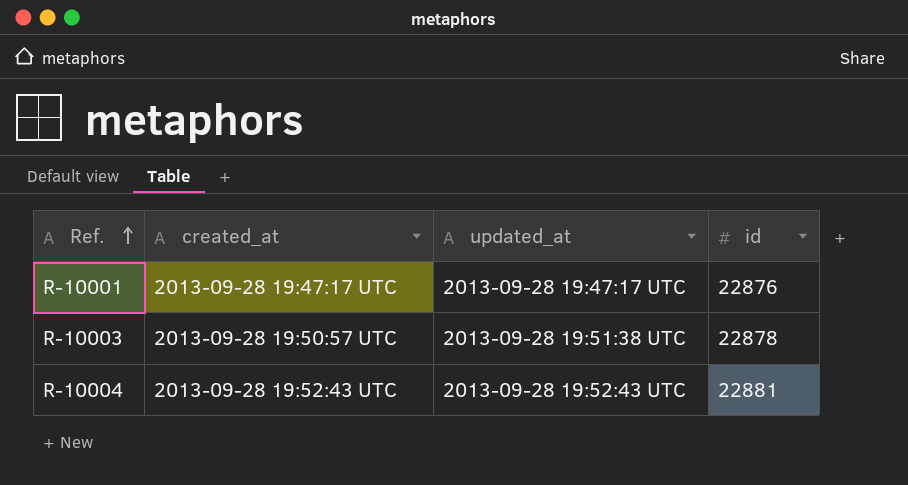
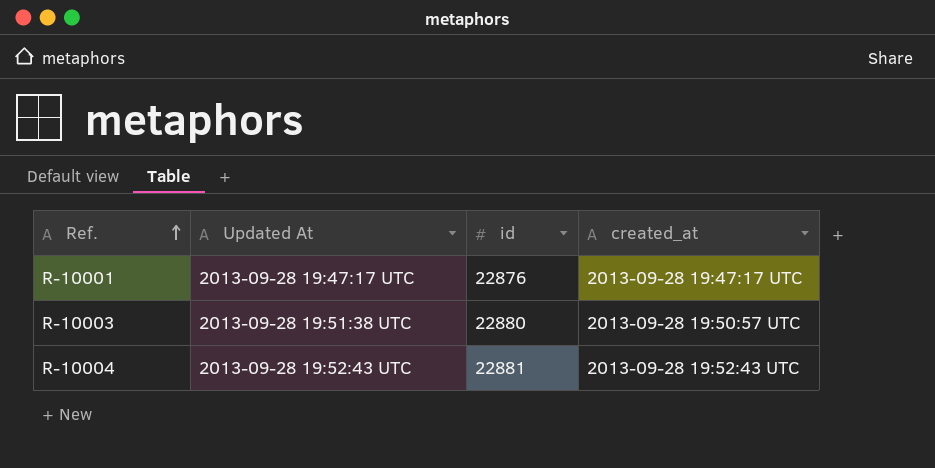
column name: updated_at -> Updated At
column created_at | position: 2 -> 4
R-10003 | id: 22878 -> 22880

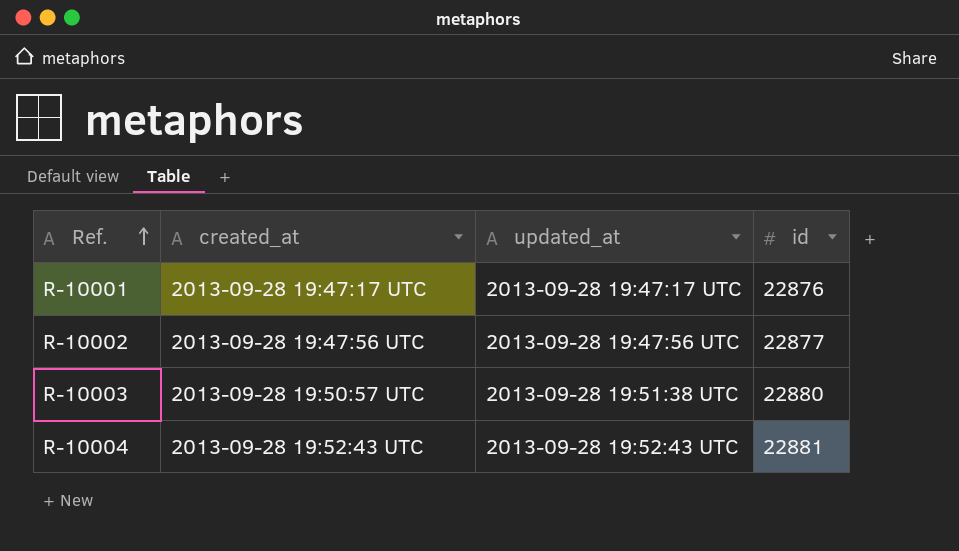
column created_at | position: 4 -> 2
column name: Updated At -> updated_at
row R-10002: none -> 2013-09-28 19:47:56 UTC | 2013-09-28 19:47:56 UTC | 22877

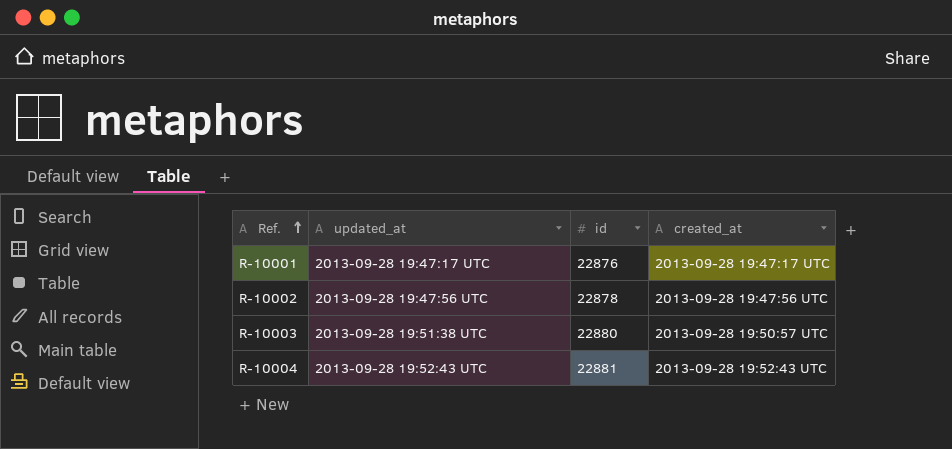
column created_at | position: 2 -> 4
R-10002 | id: 22877 -> 22878

